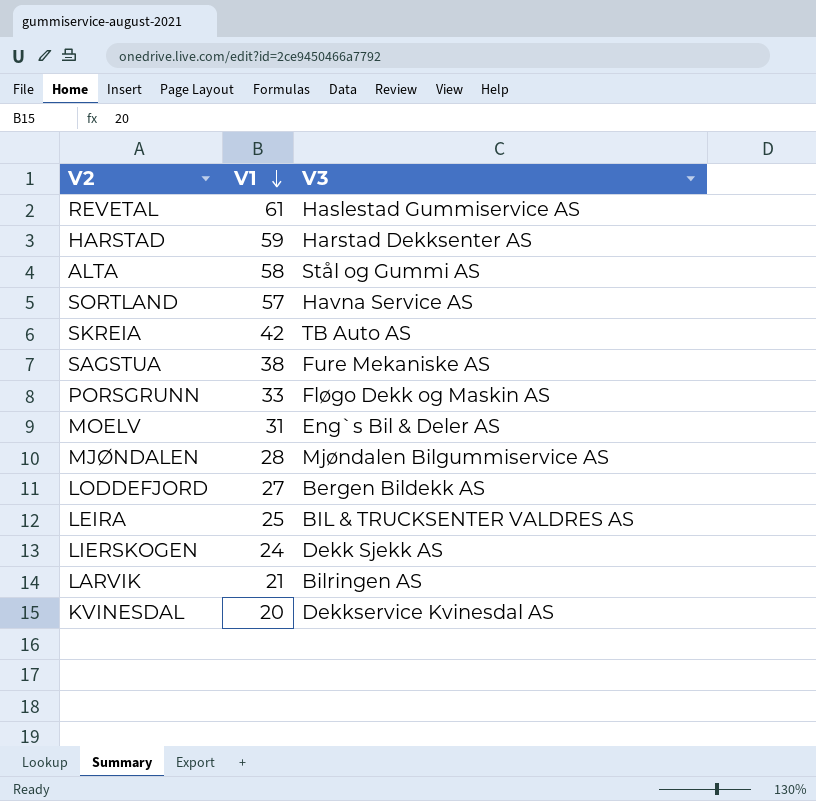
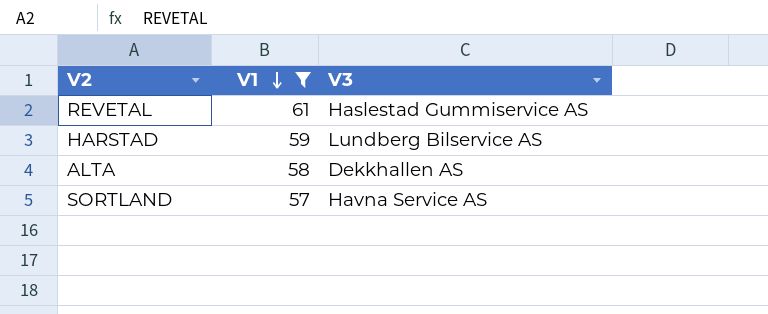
filter: none -> V1 >= 57
HARSTAD | V3: Harstad Dekksenter AS -> Lundberg Bilservice AS
ALTA | V3: Stål og Gummi AS -> Dekkhallen AS

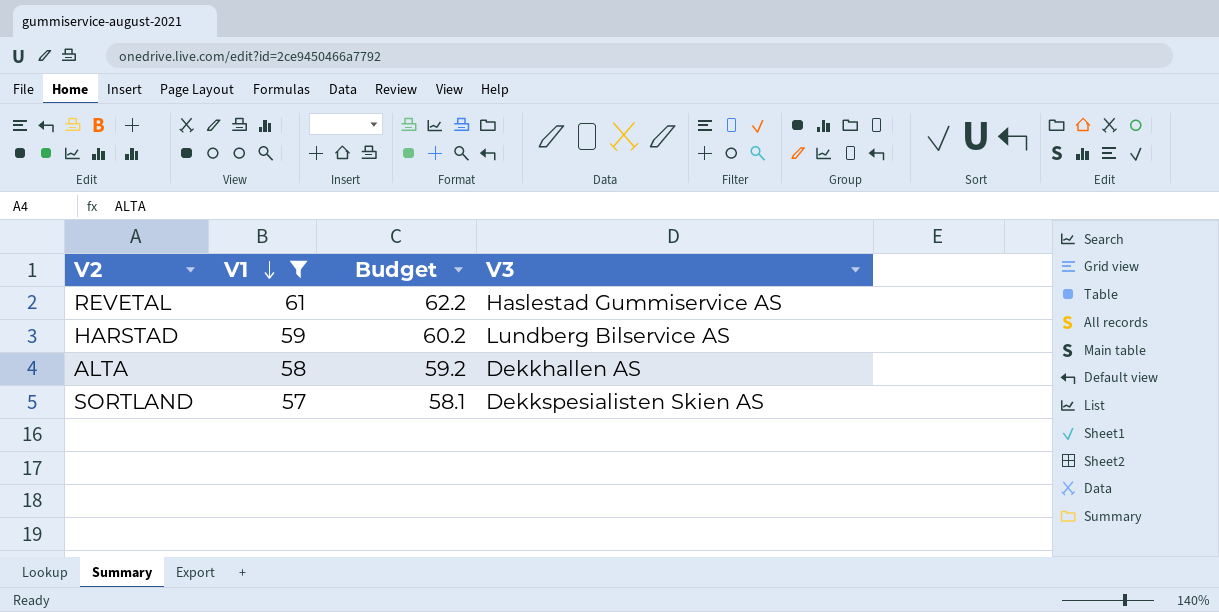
column Budget | formula: none -> [V1] * 1.02
SORTLAND | V3: Havna Service AS -> Dekkspesialisten Skien AS

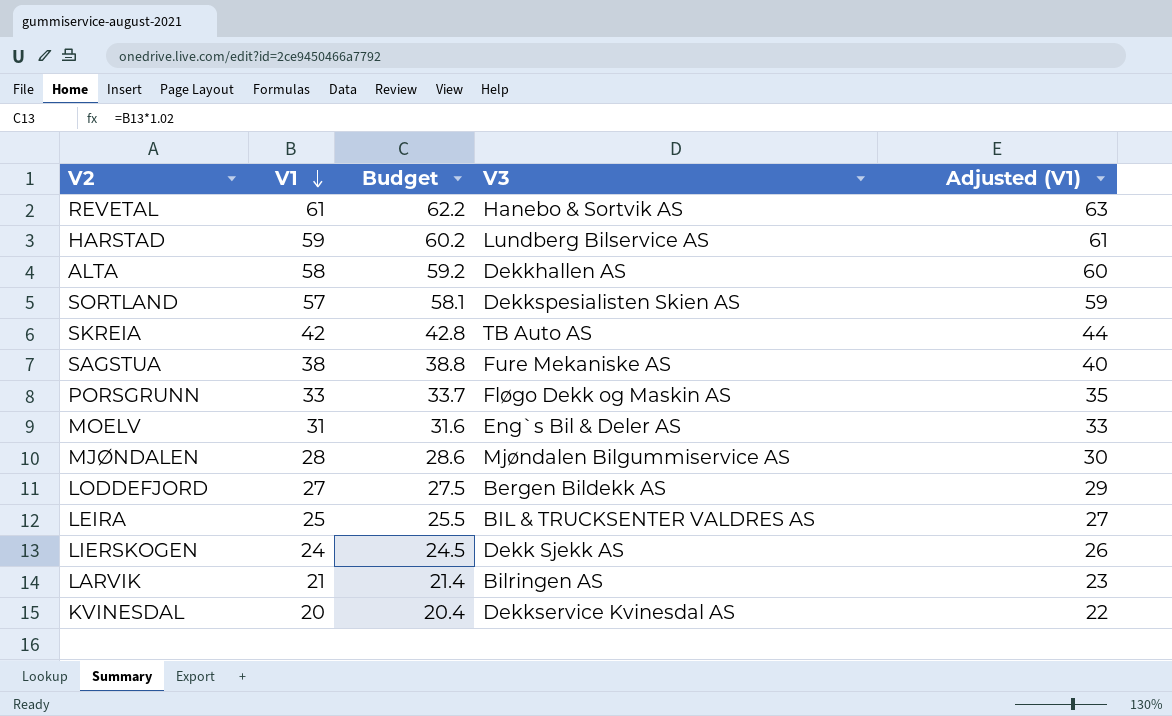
filter: V1 >= 57 -> none
column Adjusted (V1) | formula: none -> [V1] + 2
REVETAL | V3: Haslestad Gummiservice AS -> Hanebo & Sortvik AS

